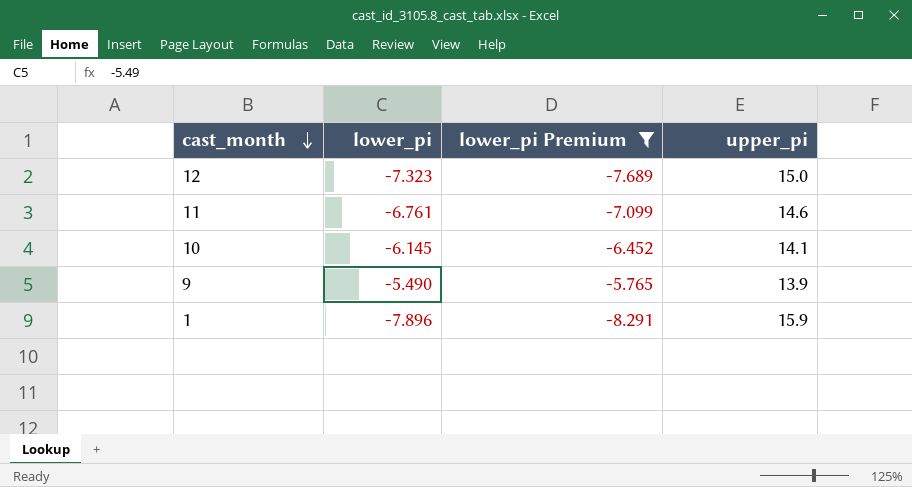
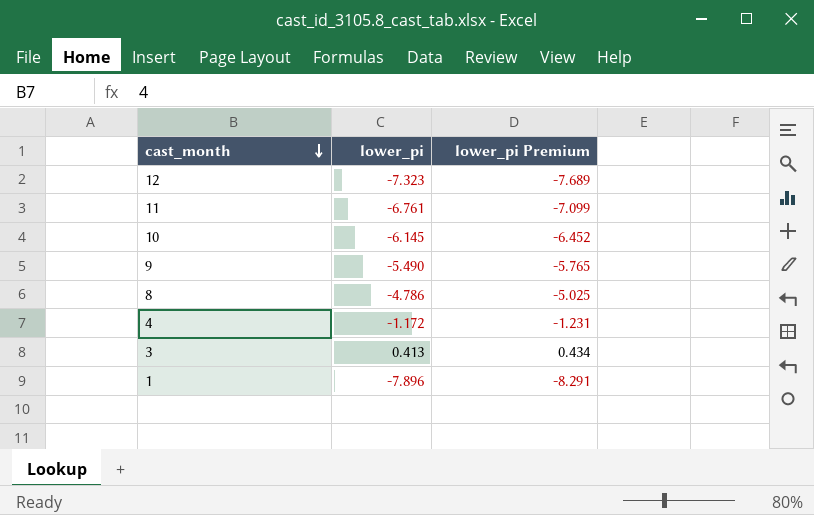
filter: lower_pi Premium <= -5.765 -> none
column upper_pi | position: 4 -> none

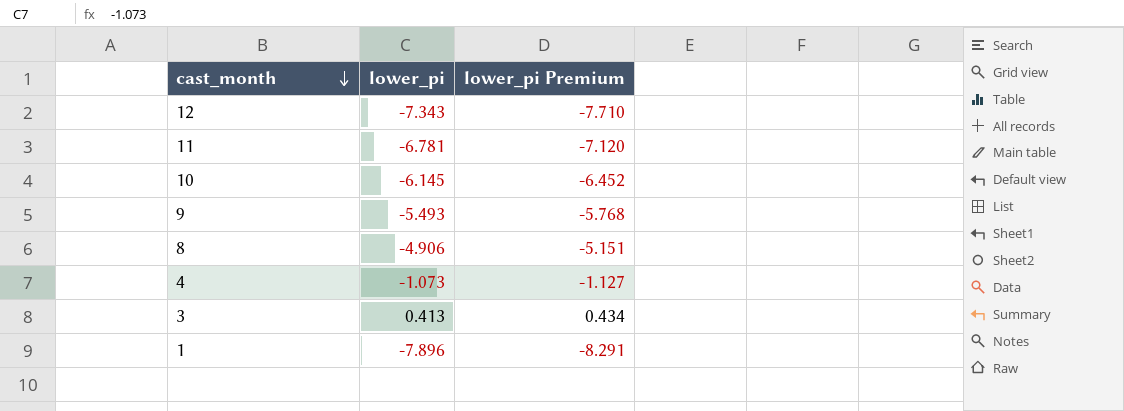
12 | lower_pi: -7.323 -> -7.343
12 | lower_pi Premium: -7.689 -> -7.710
11 | lower_pi: -6.761 -> -6.781
11 | lower_pi Premium: -7.099 -> -7.120
9 | lower_pi: -5.490 -> -5.493
9 | lower_pi Premium: -5.765 -> -5.768
8 | lower_pi: -4.786 -> -4.906
8 | lower_pi Premium: -5.025 -> -5.151
4 | lower_pi: -1.172 -> -1.073
4 | lower_pi Premium: -1.231 -> -1.127

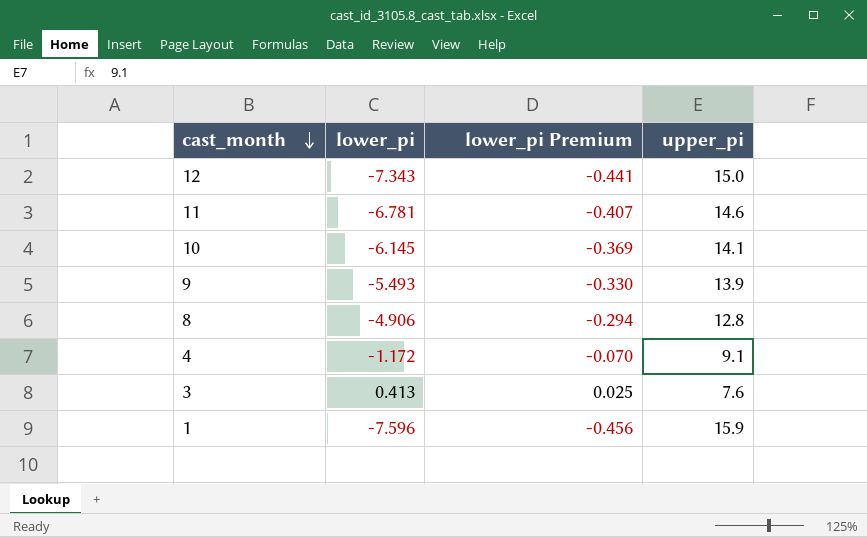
column lower_pi Premium | formula: [lower_pi] * 1.05 -> [lower_pi] * 0.06
column upper_pi | position: none -> 4
4 | lower_pi: -1.073 -> -1.172
1 | lower_pi: -7.896 -> -7.596

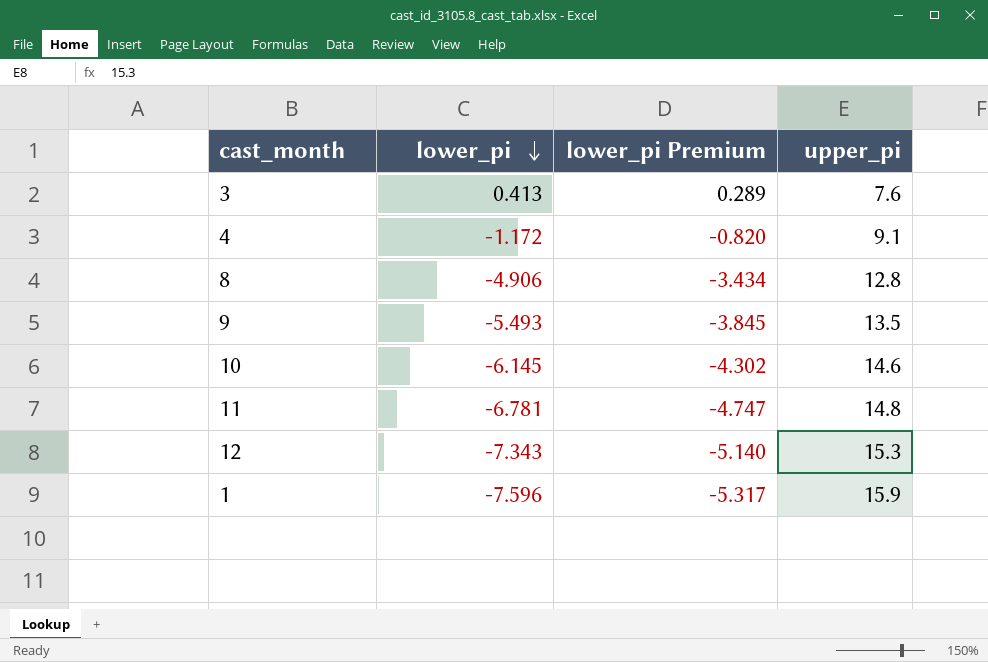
row order: cast_month descending -> lower_pi descending
column lower_pi Premium | formula: [lower_pi] * 0.06 -> [lower_pi] * 0.7
9 | upper_pi: 13.9 -> 13.5
10 | upper_pi: 14.1 -> 14.6
11 | upper_pi: 14.6 -> 14.8
12 | upper_pi: 15.0 -> 15.3

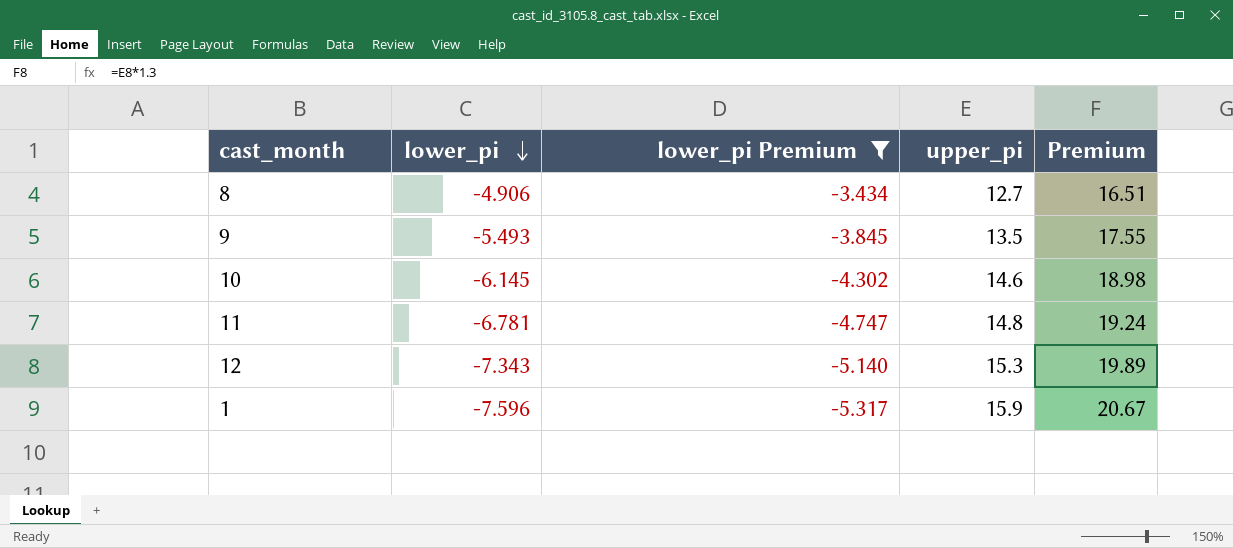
filter: none -> lower_pi Premium <= -3.434
column Premium | formula: none -> [upper_pi] * 1.3
8 | upper_pi: 12.8 -> 12.7

